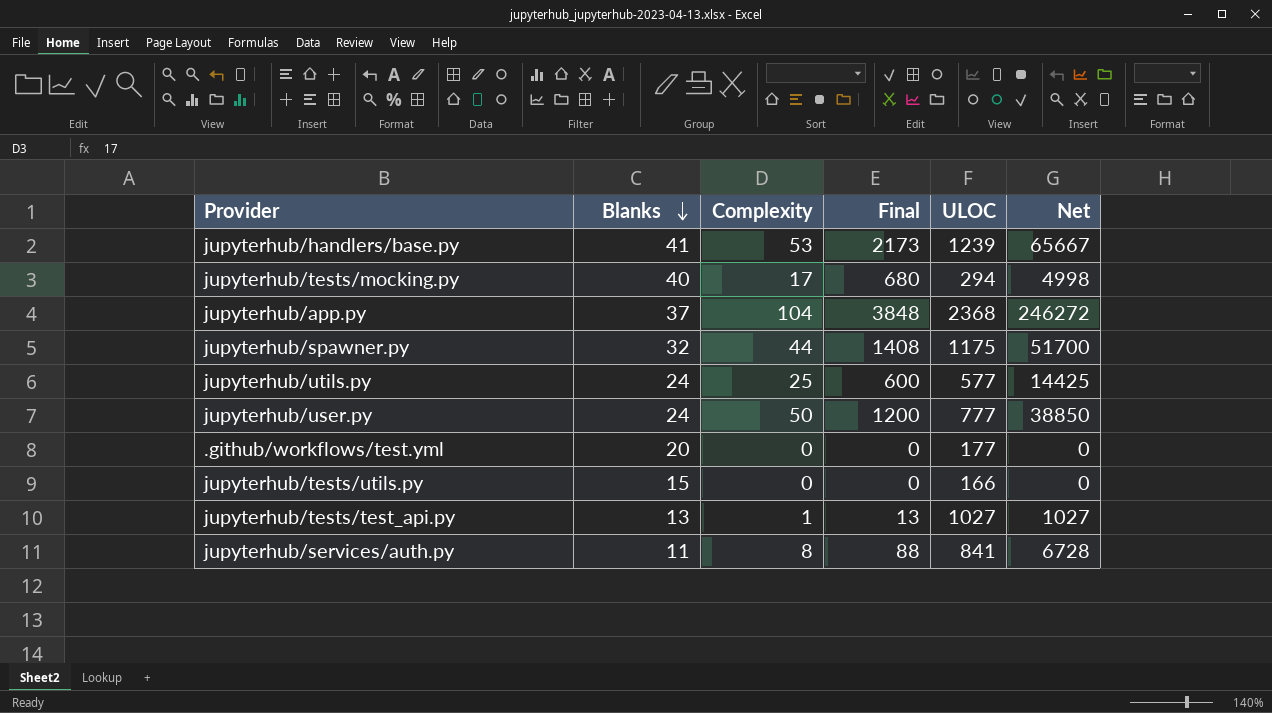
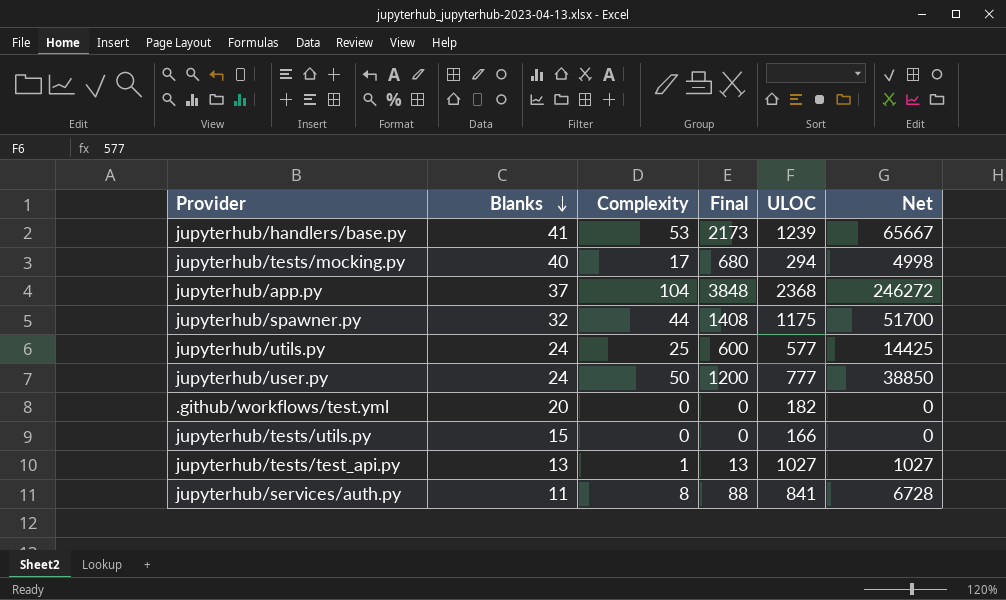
.github/workflows/test.yml | ULOC: 177 -> 182

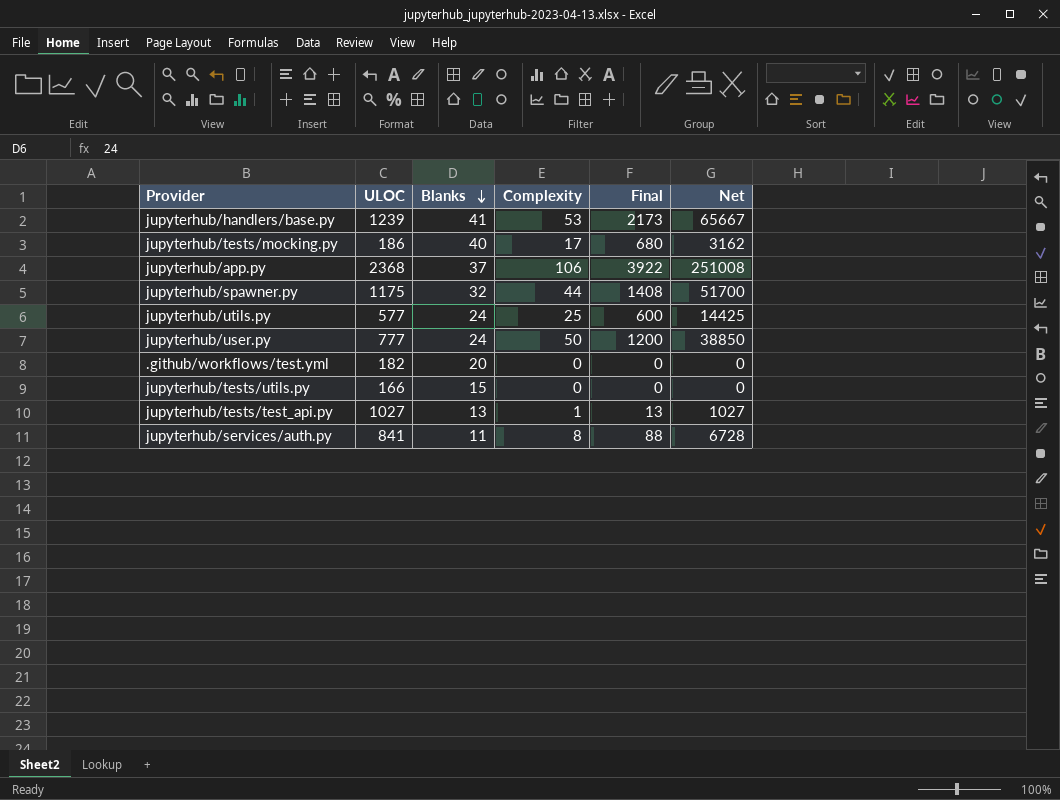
column ULOC | position: 5 -> 2
jupyterhub/tests/mocking.py | ULOC: 294 -> 186
jupyterhub/tests/mocking.py | Net: 4998 -> 3162
jupyterhub/app.py | Complexity: 104 -> 106
jupyterhub/app.py | Final: 3848 -> 3922
jupyterhub/app.py | Net: 246272 -> 251008

